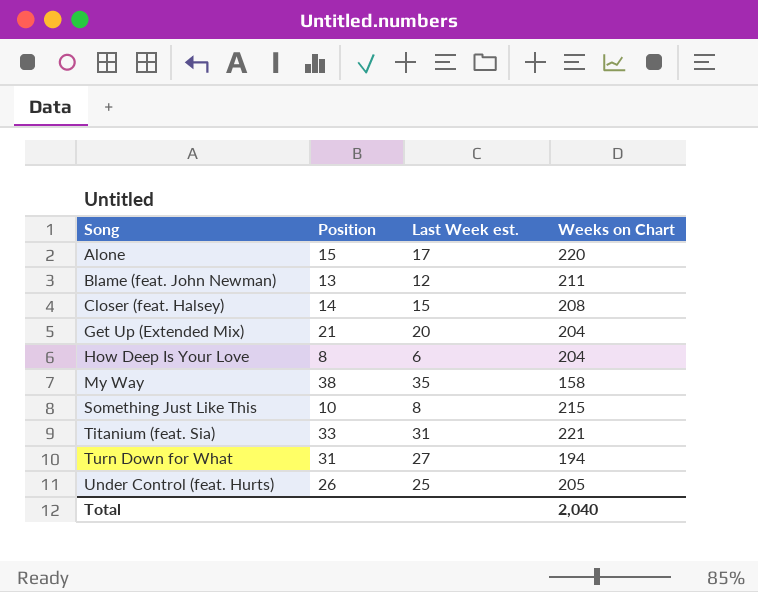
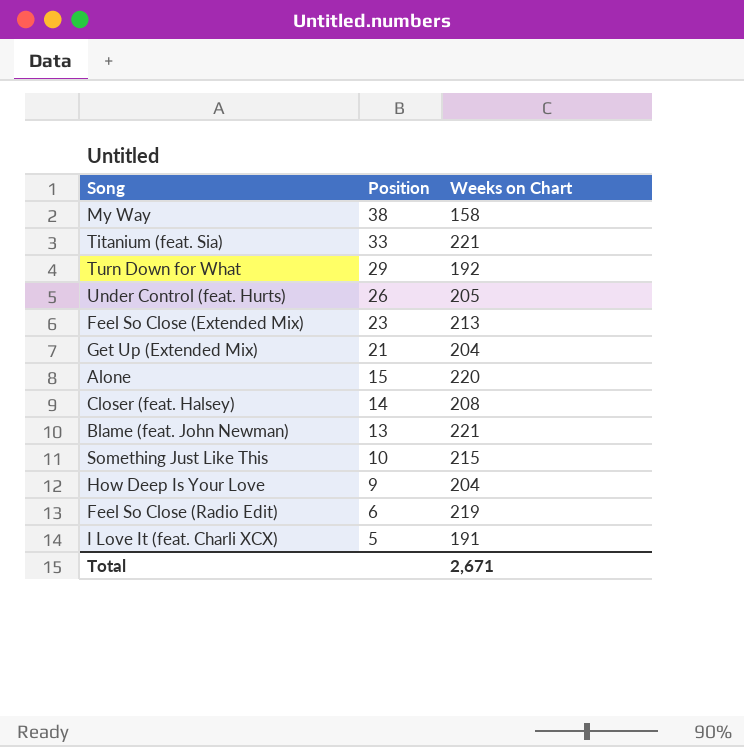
row order: Song ascending -> Position descending
column Last Week est. | position: 3 -> none
Turn Down for What | Position: 31 -> 29
Turn Down for What | Weeks on Chart: 194 -> 192
row Feel So Close (Extended Mix): none -> 23 | 213
Blame (feat. John Newman) | Weeks on Chart: 211 -> 221
How Deep Is Your Love | Position: 8 -> 9
row Feel So Close (Radio Edit): none -> 6 | 219
row I Love It (feat. Charli XCX): none -> 5 | 191
Total | Weeks on Chart: 2,040 -> 2,671

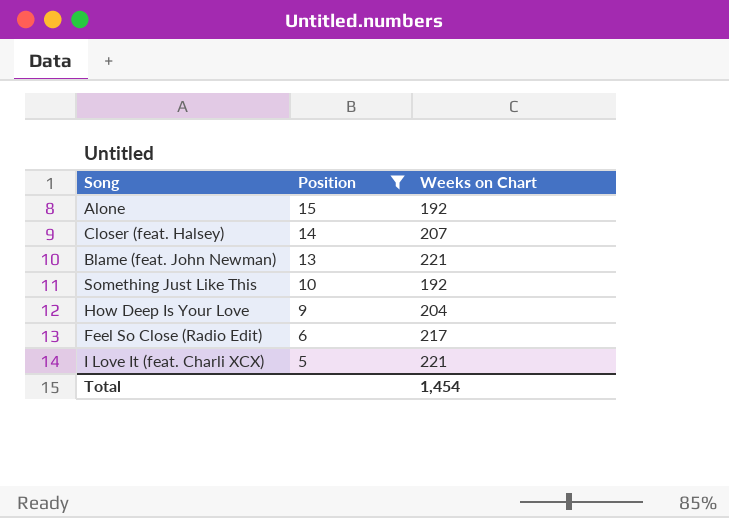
filter: none -> Position <= 15
Alone | Weeks on Chart: 220 -> 192
Closer (feat. Halsey) | Weeks on Chart: 208 -> 207
Something Just Like This | Weeks on Chart: 215 -> 192
Feel So Close (Radio Edit) | Weeks on Chart: 219 -> 217
I Love It (feat. Charli XCX) | Weeks on Chart: 191 -> 221
Total | Weeks on Chart: 2,671 -> 1,454

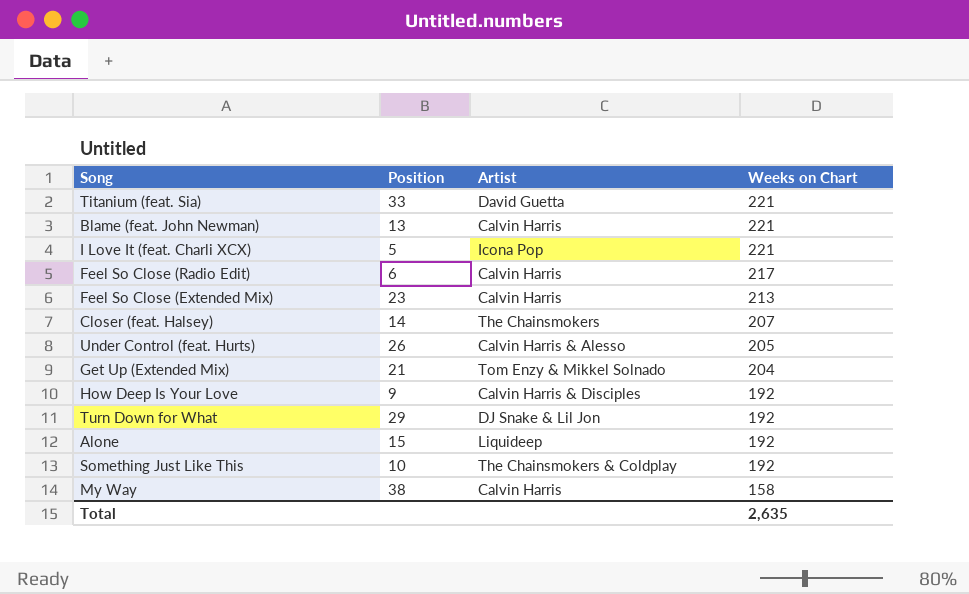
filter: Position <= 15 -> none
row order: Position descending -> Weeks on Chart descending
column Artist | position: none -> 3
How Deep Is Your Love | Weeks on Chart: 204 -> 192
Total | Weeks on Chart: 1,454 -> 2,635

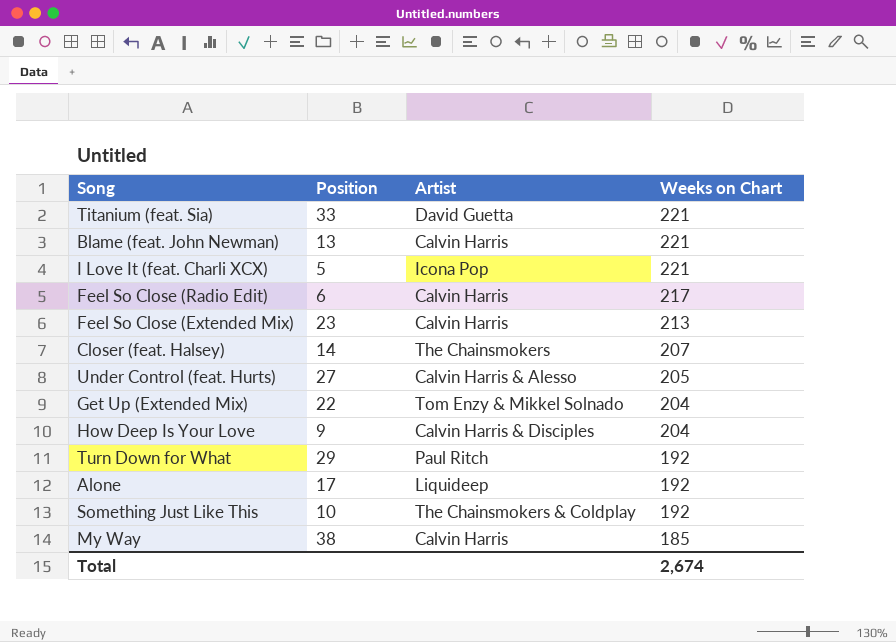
Under Control (feat. Hurts) | Position: 26 -> 27
Get Up (Extended Mix) | Position: 21 -> 22
How Deep Is Your Love | Weeks on Chart: 192 -> 204
Turn Down for What | Artist: DJ Snake & Lil Jon -> Paul Ritch
Alone | Position: 15 -> 17
My Way | Weeks on Chart: 158 -> 185
Total | Weeks on Chart: 2,635 -> 2,674

